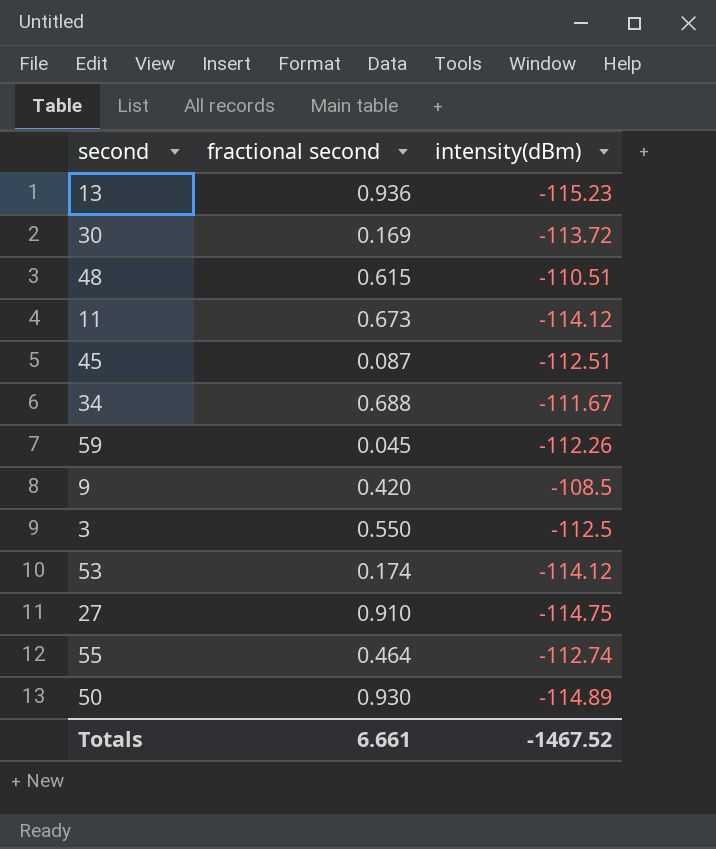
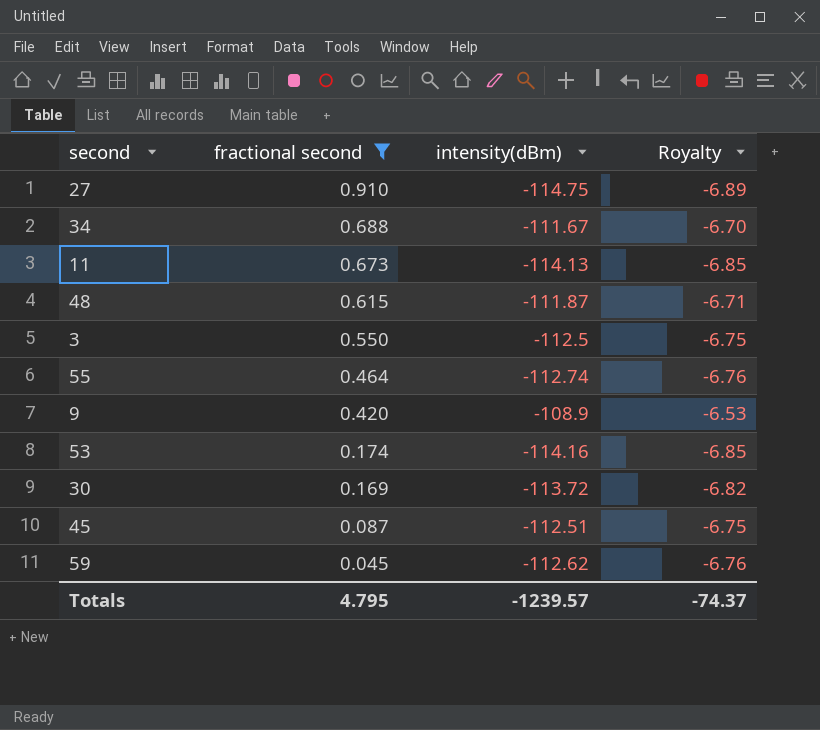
filter: none -> fractional second <= 0.910
row order: none -> fractional second descending
column Royalty | formula: none -> [intensity(dBm)] * 0.06
11 | intensity(dBm): -114.12 -> -114.13
48 | intensity(dBm): -110.51 -> -111.87
9 | intensity(dBm): -108.5 -> -108.9
53 | intensity(dBm): -114.12 -> -114.16
59 | intensity(dBm): -112.26 -> -112.62
Totals | fractional second: 6.661 -> 4.795
Totals | intensity(dBm): -1467.52 -> -1239.57

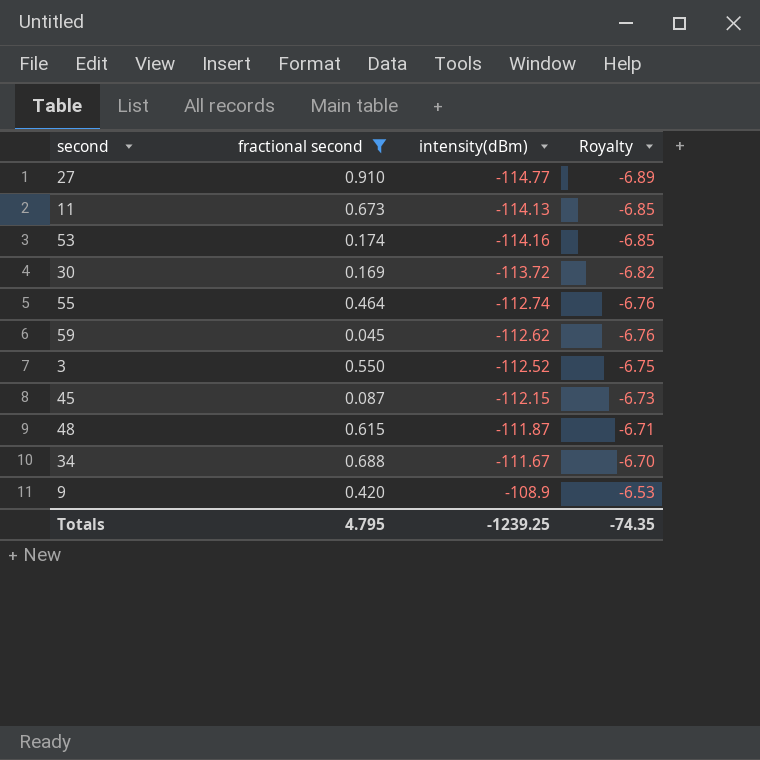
row order: fractional second descending -> Royalty ascending
27 | intensity(dBm): -114.75 -> -114.77
3 | intensity(dBm): -112.5 -> -112.52
45 | intensity(dBm): -112.51 -> -112.15
45 | Royalty: -6.75 -> -6.73
Totals | intensity(dBm): -1239.57 -> -1239.25
Totals | Royalty: -74.37 -> -74.35

